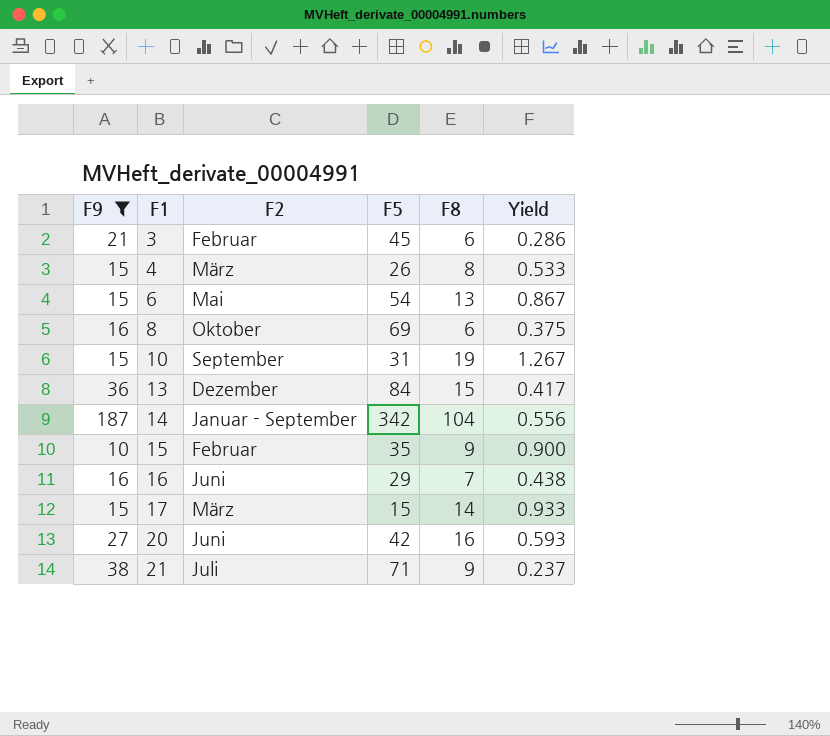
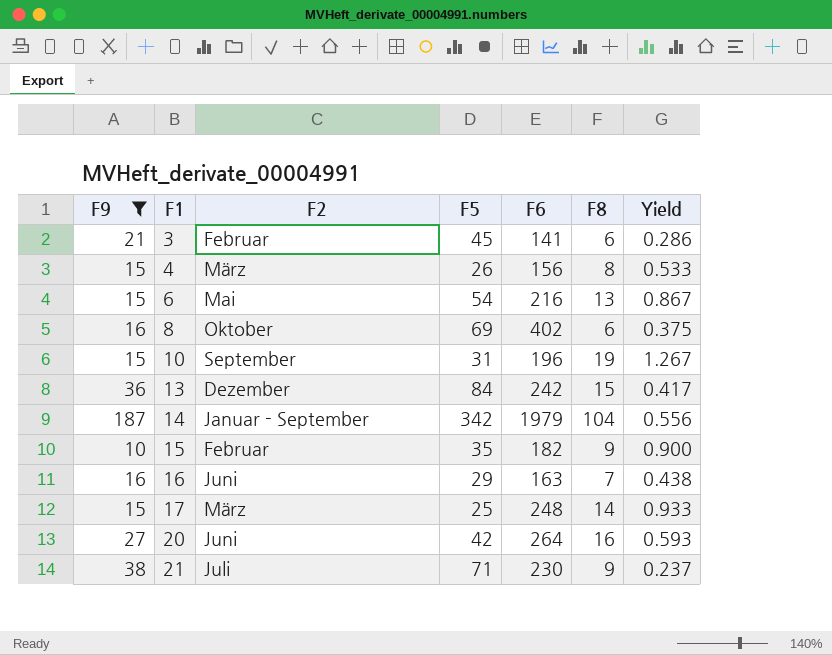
column F6 | position: none -> 5
17 | F5: 15 -> 25

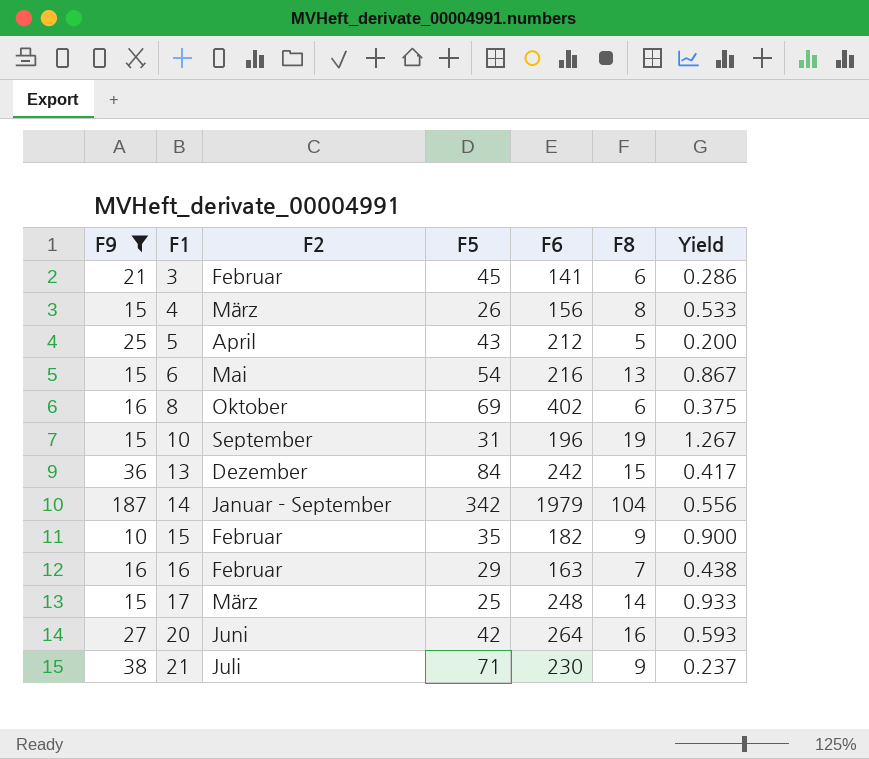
row 5: none -> 25 | April | 43 | 212 | 5 | 0.200
16 | F2: Juni -> Februar

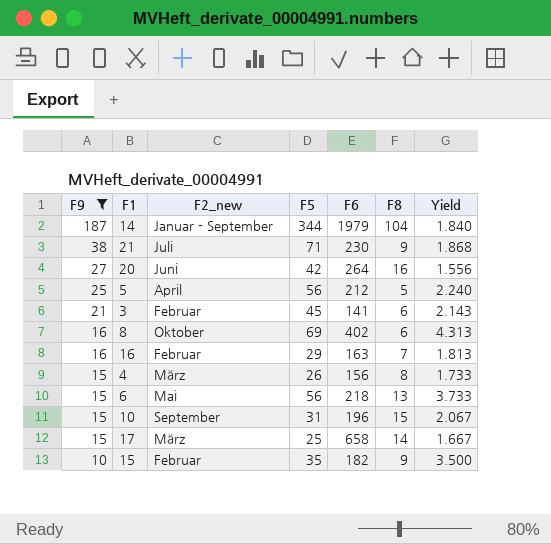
row order: F1 ascending -> F9 descending
column name: F2 -> F2_new
column Yield | formula: [F8] / [F9] -> [F5] / [F9]
row 13: 36 | Dezember | 84 | 242 | 15 | 0.417 -> none
14 | F5: 342 -> 344
5 | F5: 43 -> 56
6 | F5: 54 -> 56
6 | F6: 216 -> 218
10 | F8: 19 -> 15
17 | F6: 248 -> 658

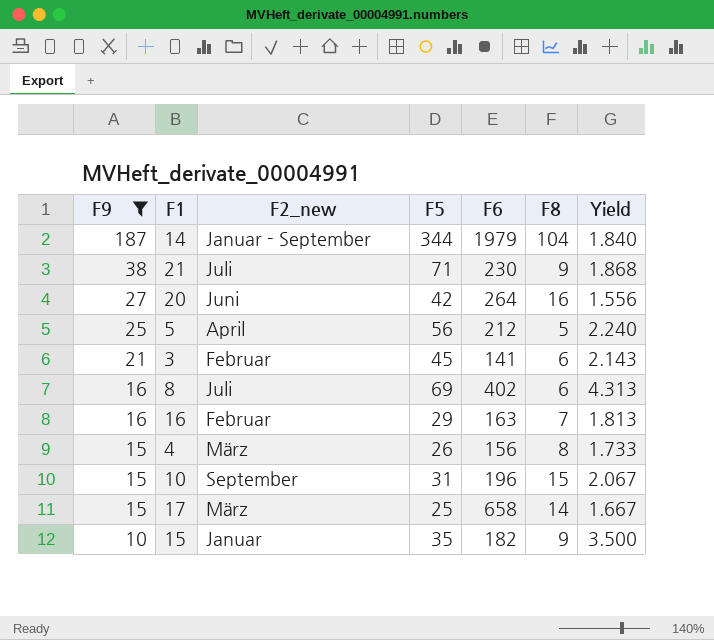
row 6: 15 | Mai | 56 | 218 | 13 | 3.733 -> none
8 | F2_new: Oktober -> Juli
15 | F2_new: Februar -> Januar

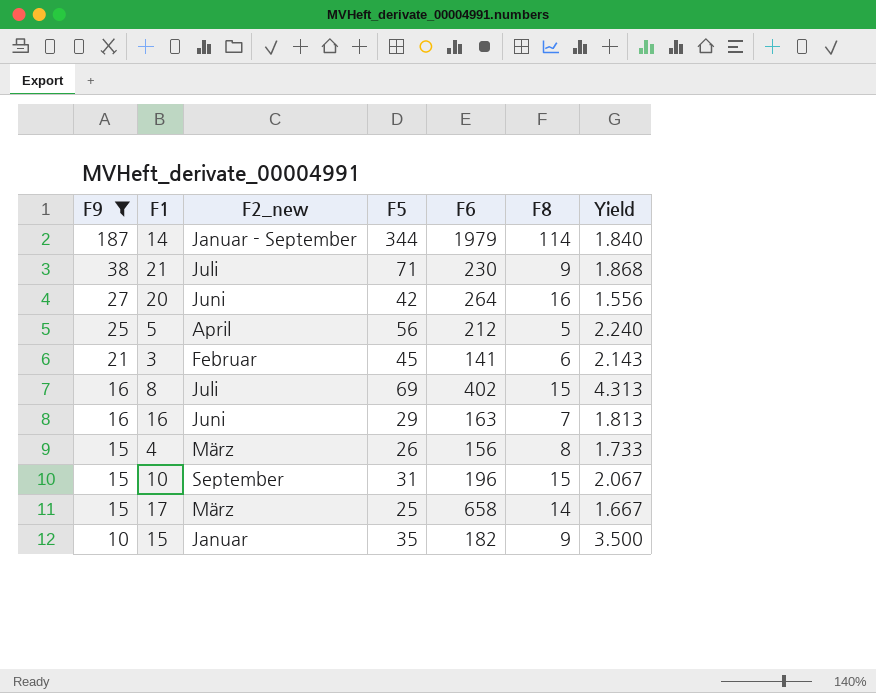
14 | F8: 104 -> 114
8 | F8: 6 -> 15
16 | F2_new: Februar -> Juni

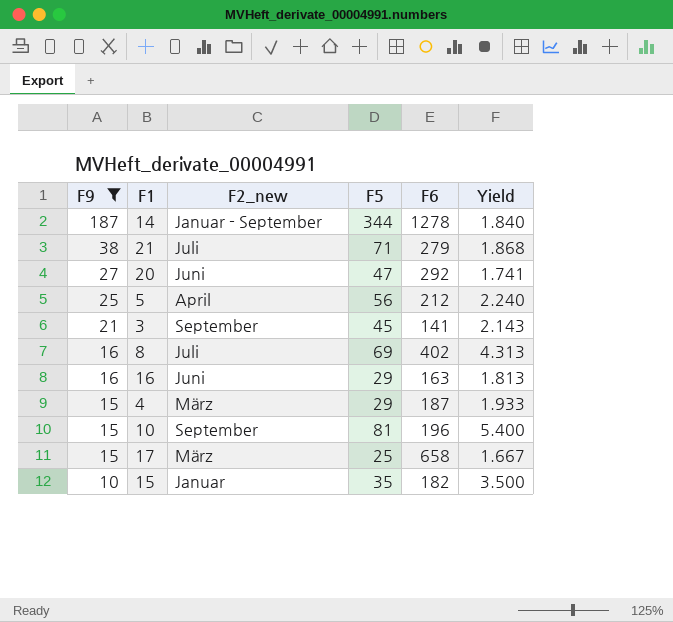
column F8 | position: 6 -> none
14 | F6: 1979 -> 1278
21 | F6: 230 -> 279
20 | F5: 42 -> 47
20 | F6: 264 -> 292
20 | Yield: 1.556 -> 1.741
3 | F2_new: Februar -> September
4 | F5: 26 -> 29
4 | F6: 156 -> 187
4 | Yield: 1.733 -> 1.933
10 | F5: 31 -> 81
10 | Yield: 2.067 -> 5.400

